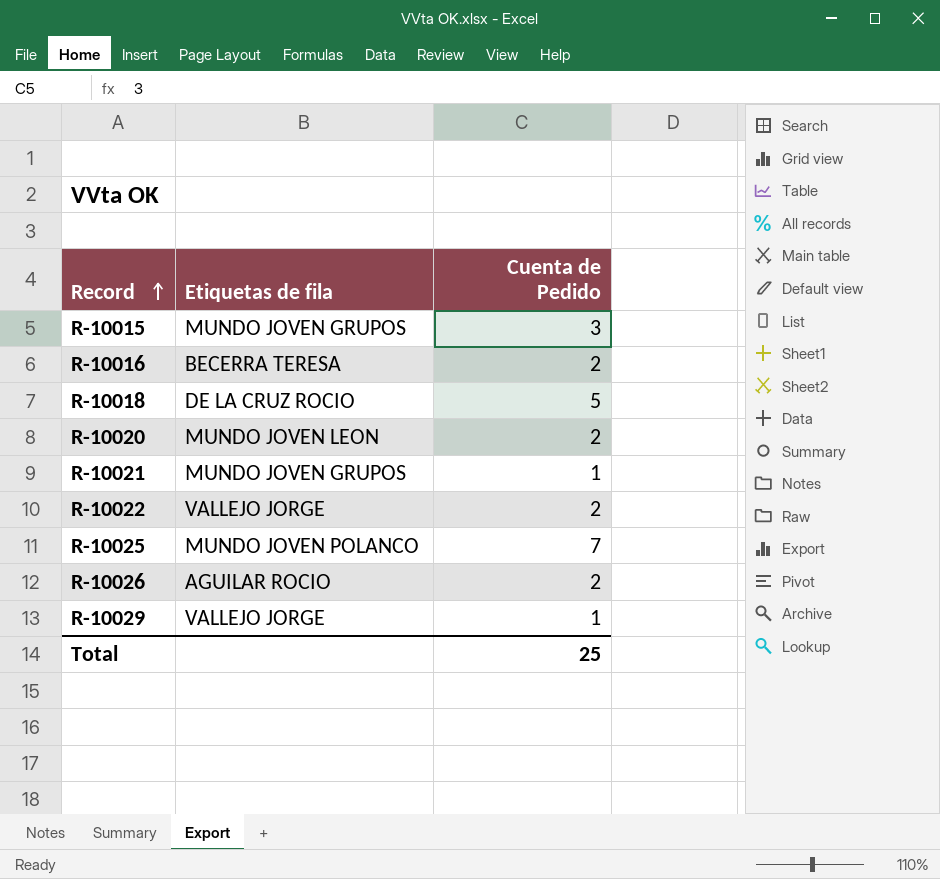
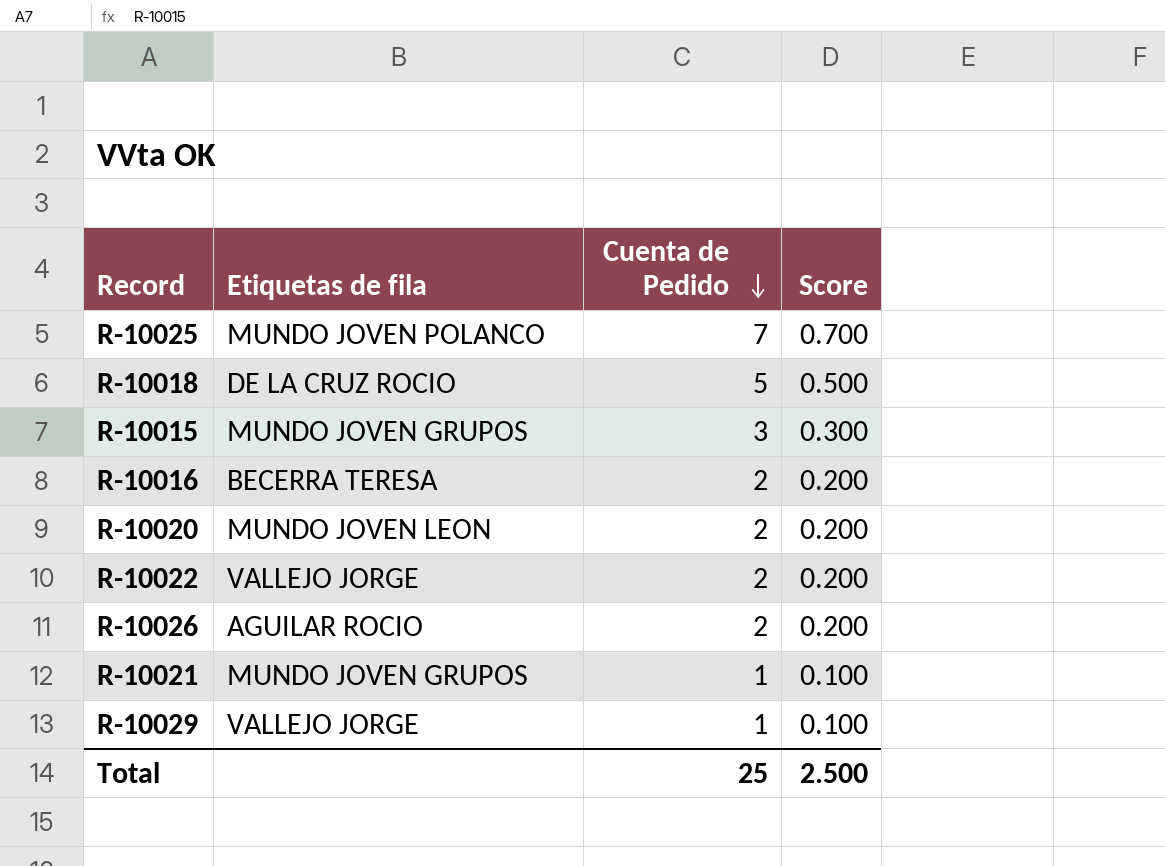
row order: Record ascending -> Cuenta de Pedido descending
column Score | formula: none -> [Cuenta de Pedido] * 0.1

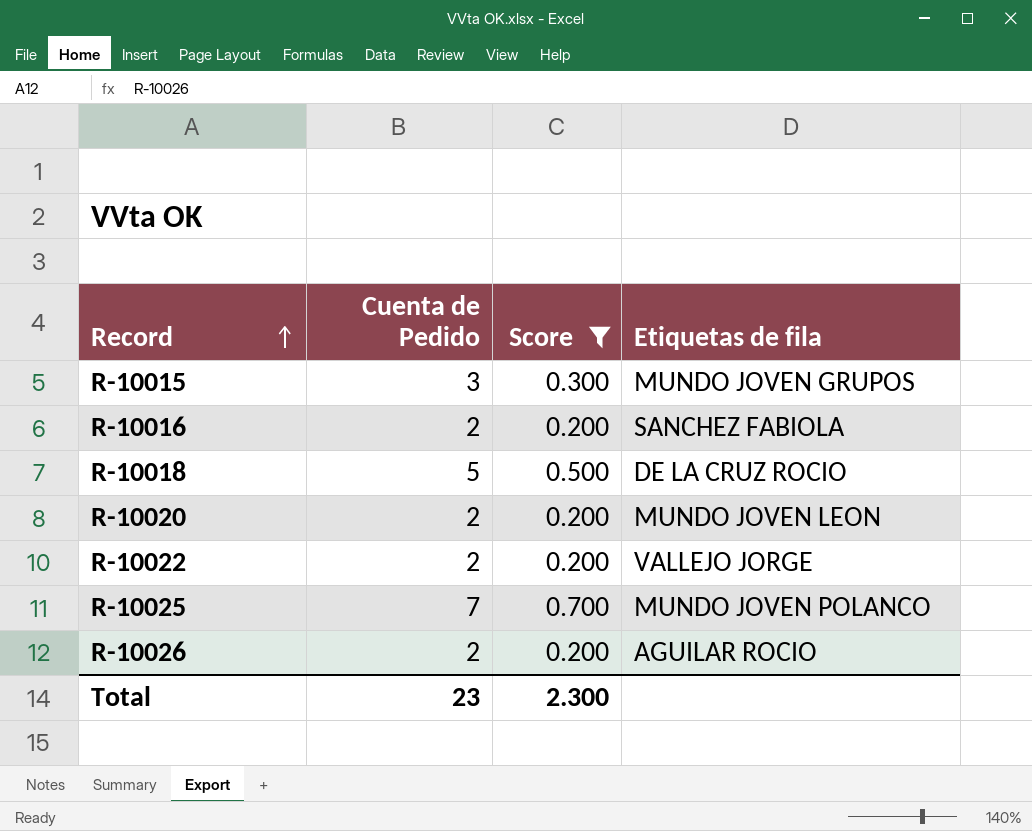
filter: none -> Score != 0.100
row order: Cuenta de Pedido descending -> Record ascending
column Etiquetas de fila | position: 2 -> 4
R-10016 | Etiquetas de fila: BECERRA TERESA -> SANCHEZ FABIOLA
Total | Cuenta de Pedido: 25 -> 23
Total | Score: 2.500 -> 2.300

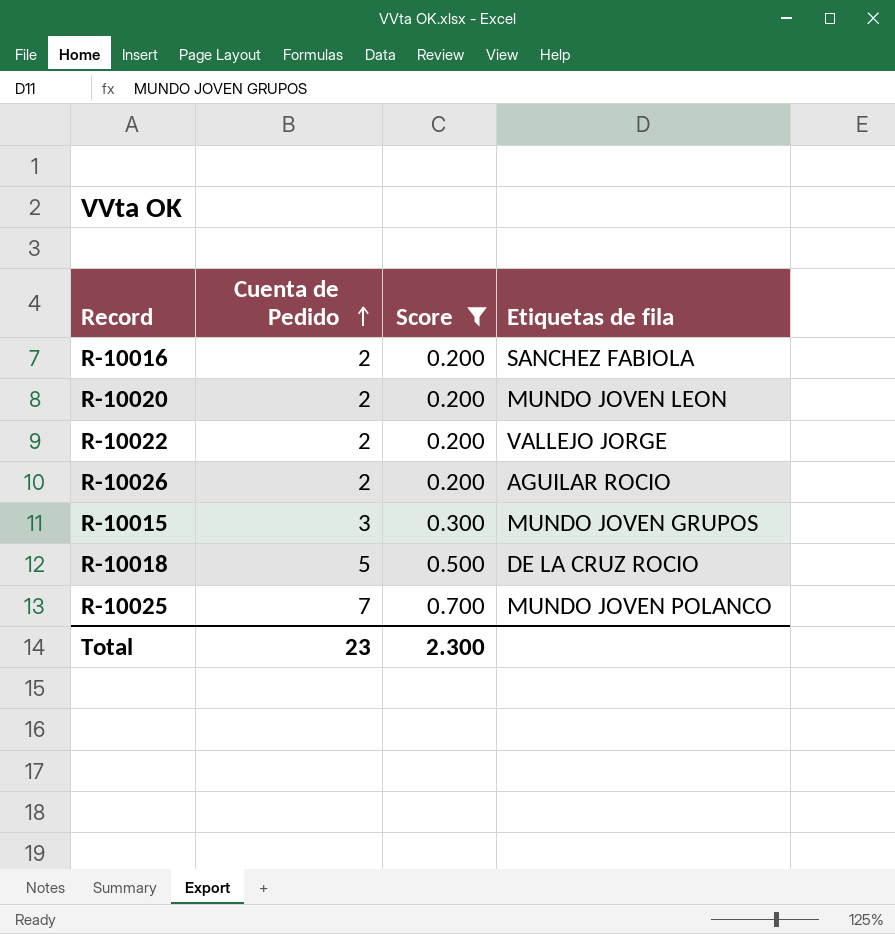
row order: Record ascending -> Cuenta de Pedido ascending

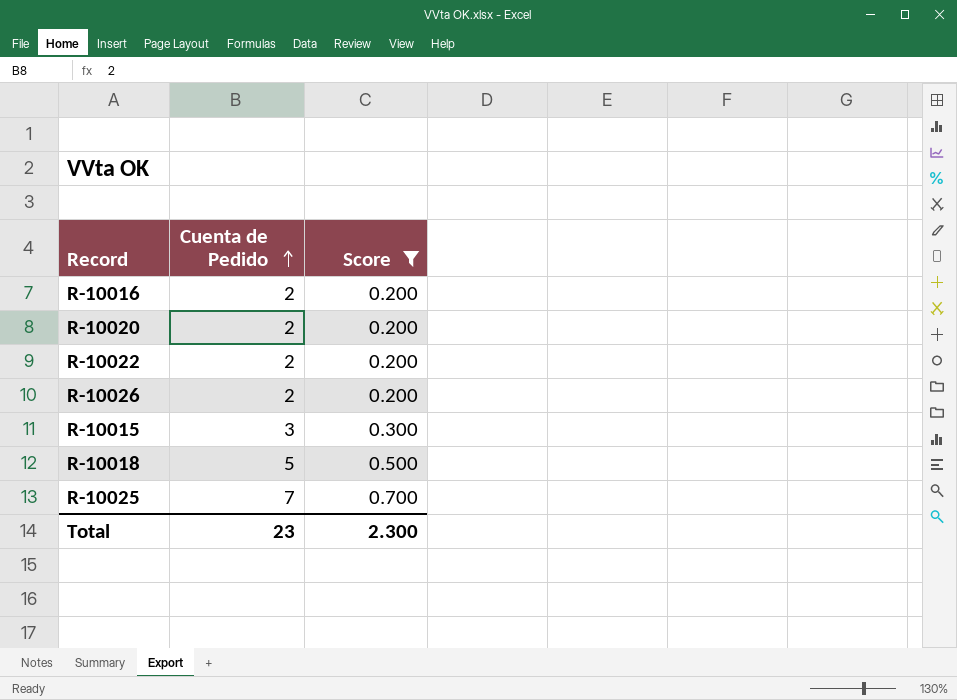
column Etiquetas de fila | position: 4 -> none

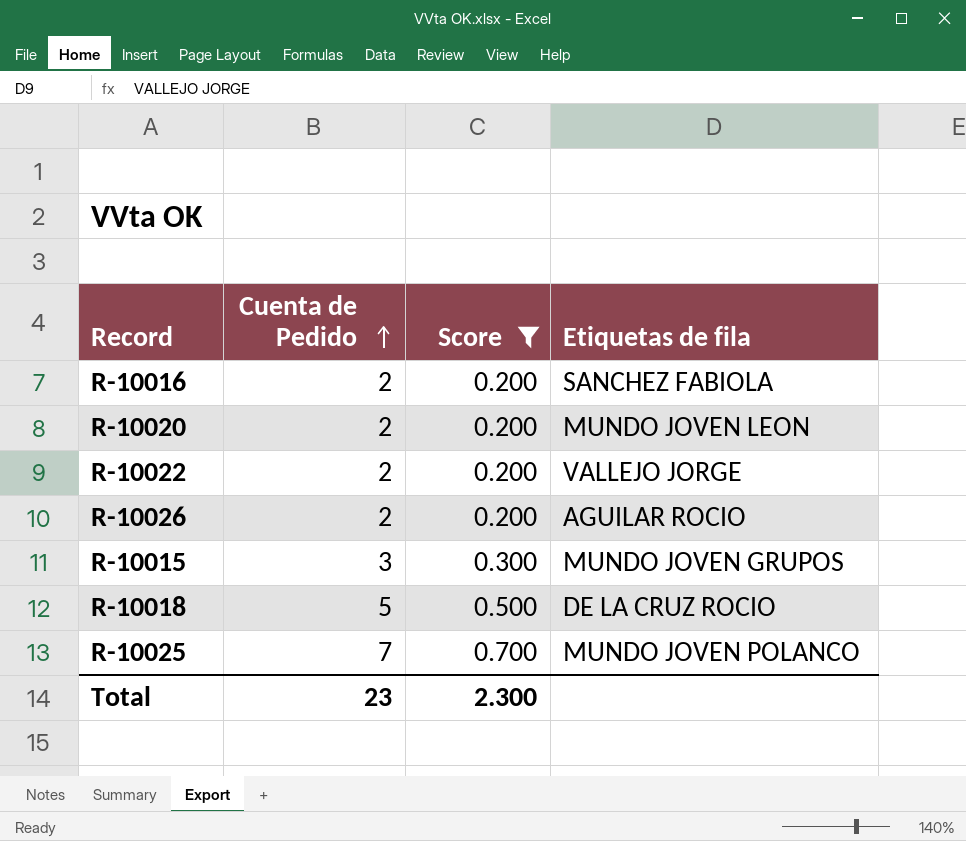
column Etiquetas de fila | position: none -> 4

